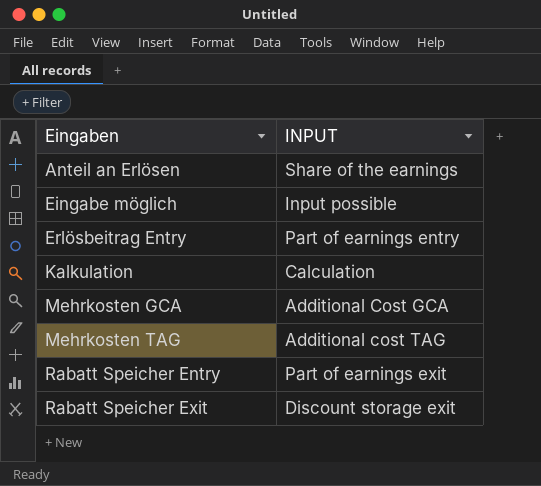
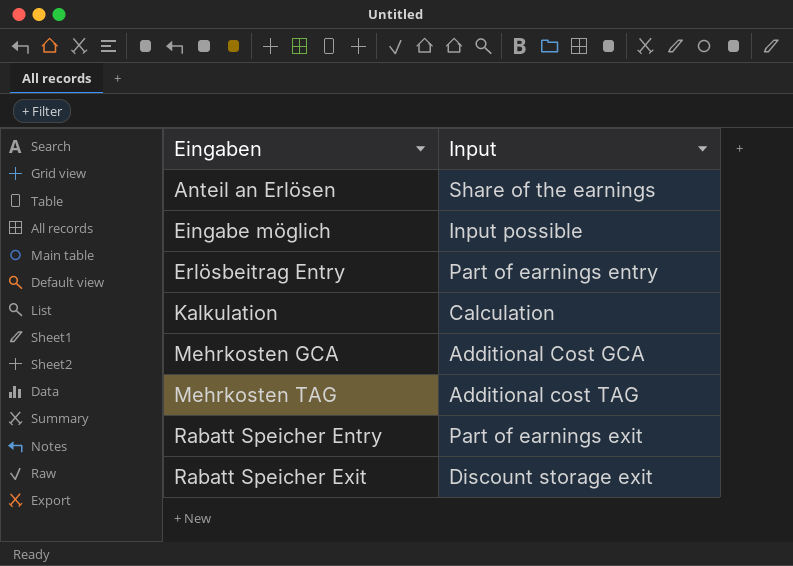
column name: INPUT -> Input

